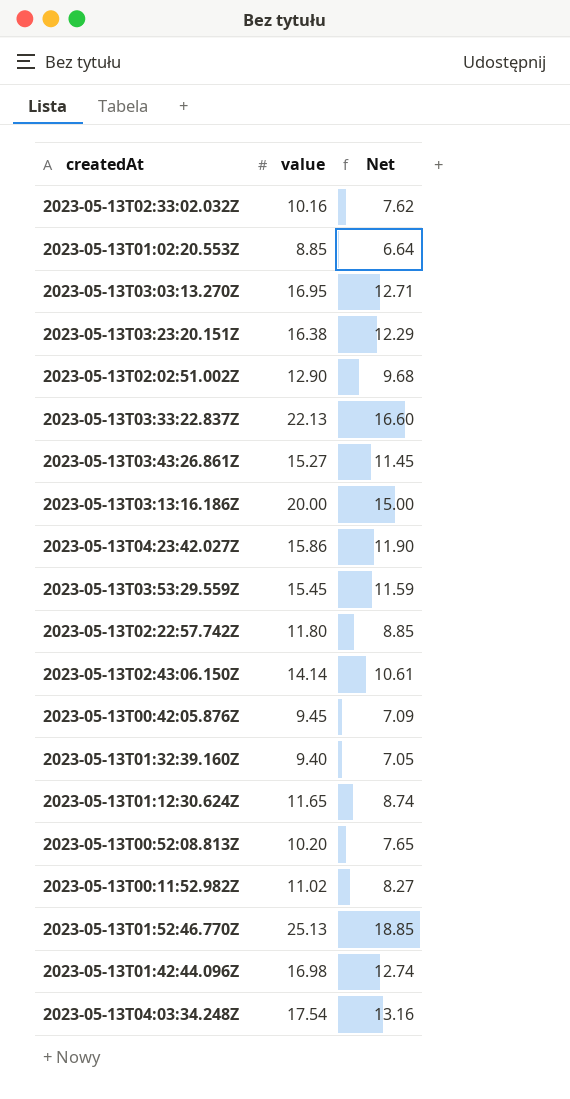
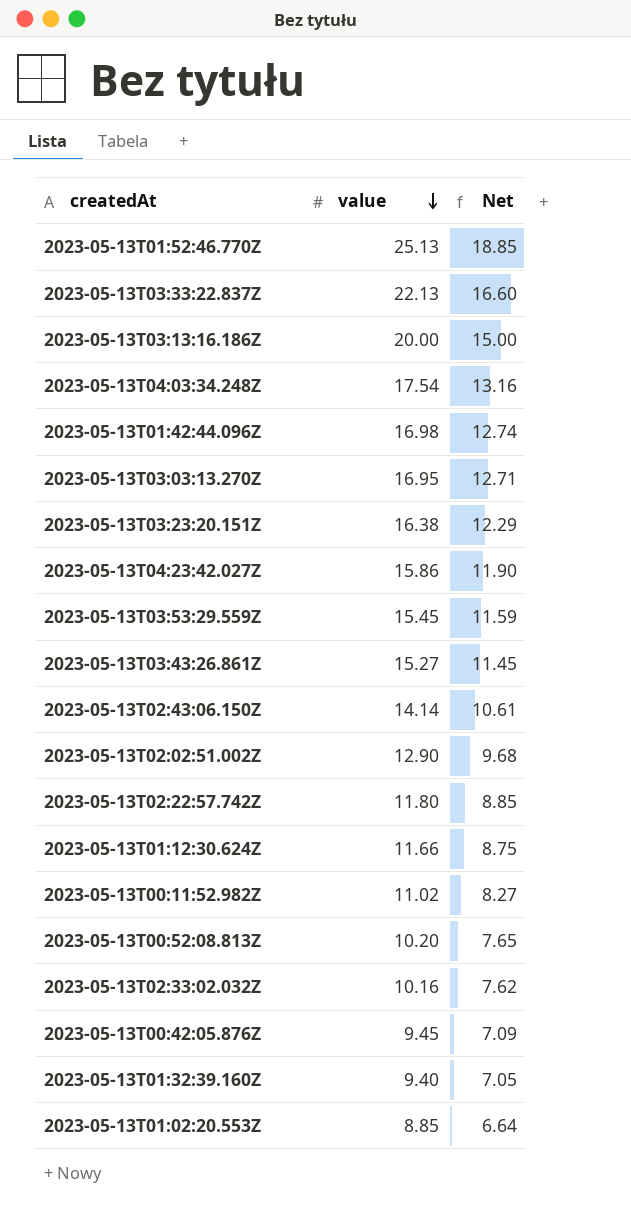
row order: none -> value descending
2023-05-13T01:12:30.624Z | value: 11.65 -> 11.66
2023-05-13T01:12:30.624Z | Net: 8.74 -> 8.75

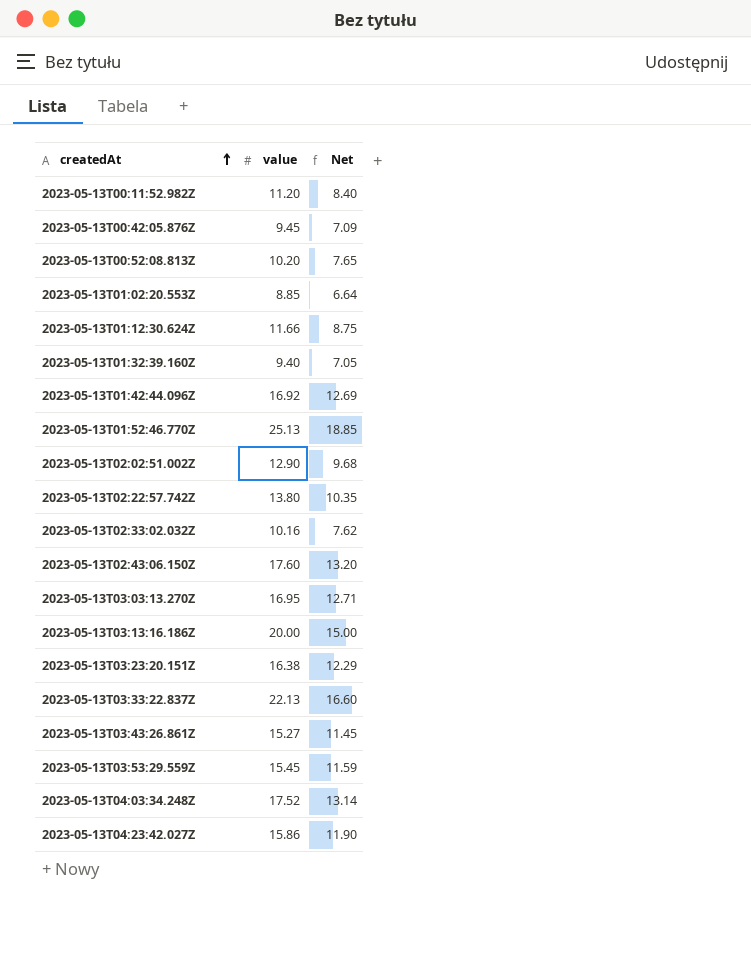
row order: value descending -> createdAt ascending
2023-05-13T00:11:52.982Z | value: 11.02 -> 11.20
2023-05-13T00:11:52.982Z | Net: 8.27 -> 8.40
2023-05-13T01:42:44.096Z | value: 16.98 -> 16.92
2023-05-13T01:42:44.096Z | Net: 12.74 -> 12.69
2023-05-13T02:22:57.742Z | value: 11.80 -> 13.80
2023-05-13T02:22:57.742Z | Net: 8.85 -> 10.35
2023-05-13T02:43:06.150Z | value: 14.14 -> 17.60
2023-05-13T02:43:06.150Z | Net: 10.61 -> 13.20
2023-05-13T04:03:34.248Z | value: 17.54 -> 17.52
2023-05-13T04:03:34.248Z | Net: 13.16 -> 13.14

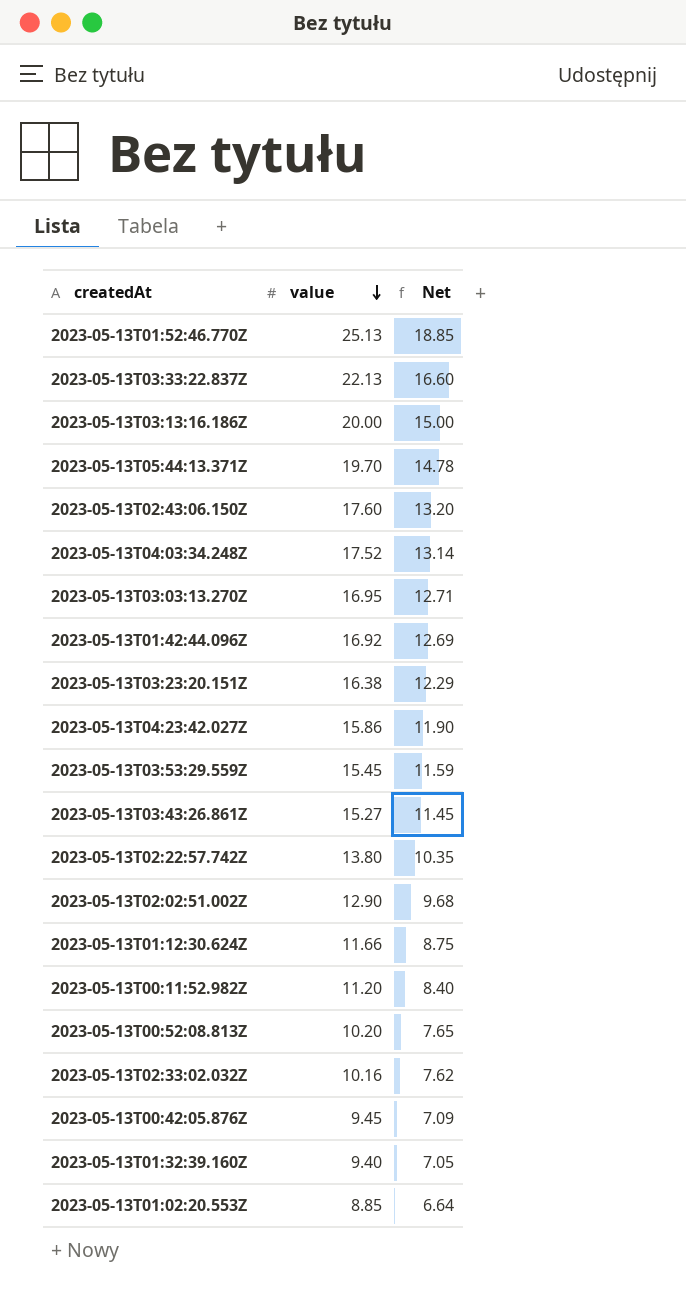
row order: createdAt ascending -> value descending
row 2023-05-13T05:44:13.371Z: none -> 19.70 | 14.78

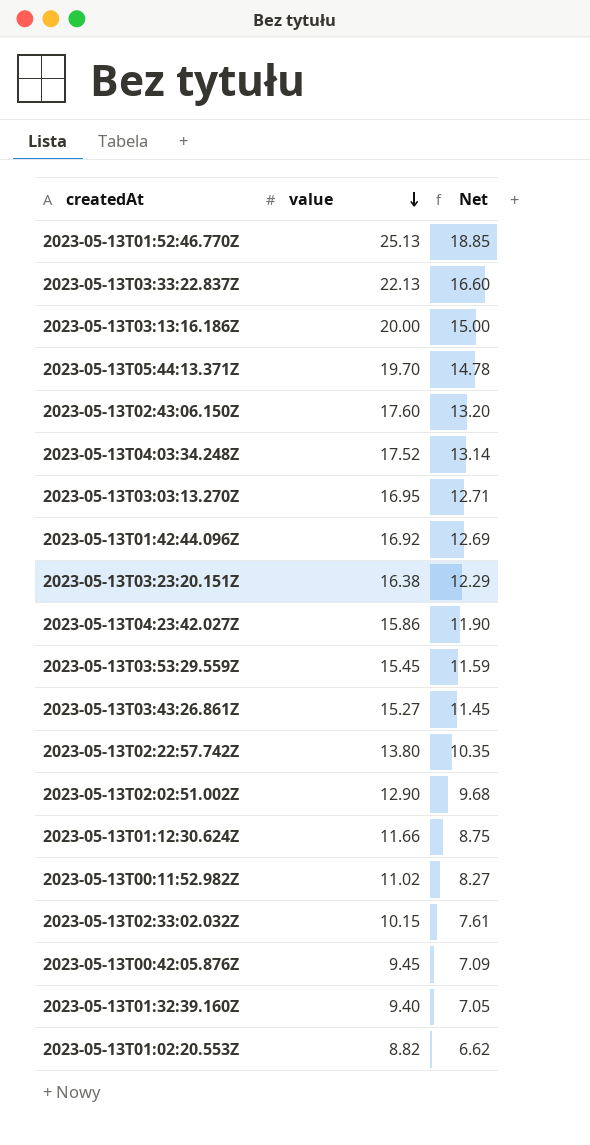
row 2023-05-13T00:52:08.813Z: 10.20 | 7.65 -> none
2023-05-13T00:11:52.982Z | value: 11.20 -> 11.02
2023-05-13T00:11:52.982Z | Net: 8.40 -> 8.27
2023-05-13T02:33:02.032Z | value: 10.16 -> 10.15
2023-05-13T02:33:02.032Z | Net: 7.62 -> 7.61
2023-05-13T01:02:20.553Z | value: 8.85 -> 8.82
2023-05-13T01:02:20.553Z | Net: 6.64 -> 6.62

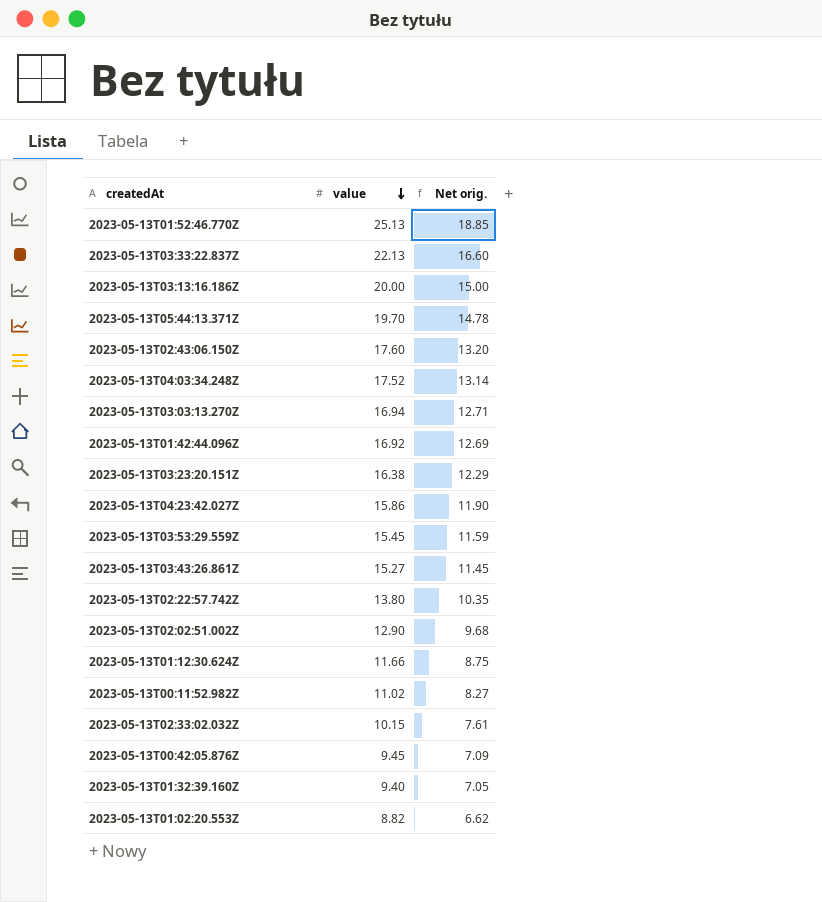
column name: Net -> Net orig.
2023-05-13T03:03:13.270Z | value: 16.95 -> 16.94

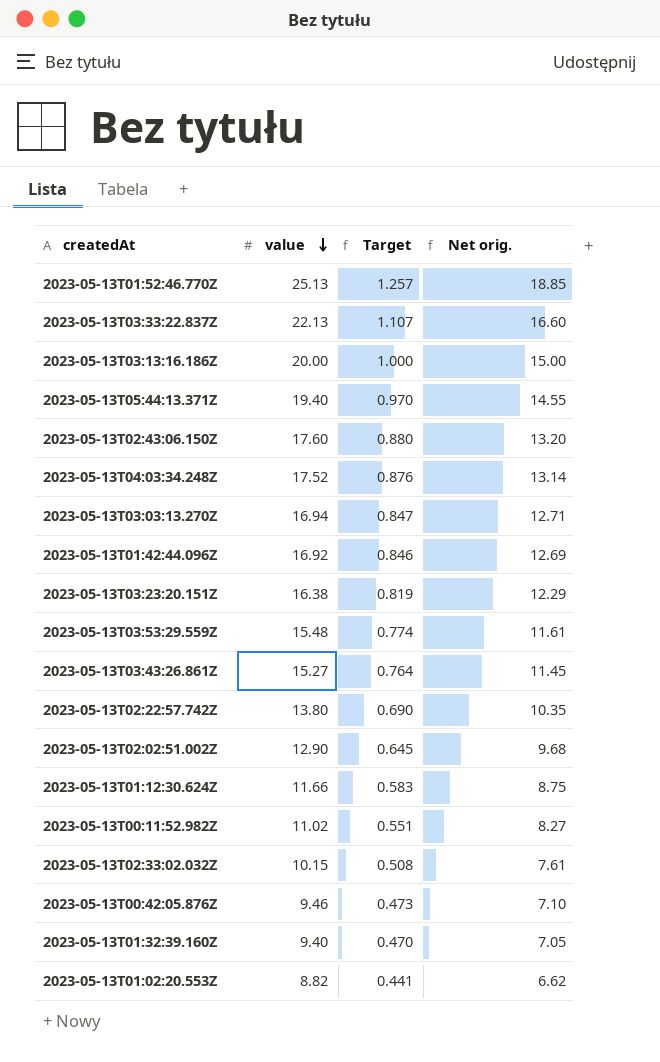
column Target | formula: none -> [value] * 0.05
row 2023-05-13T04:23:42.027Z: 15.86 | 11.90 -> none
2023-05-13T05:44:13.371Z | value: 19.70 -> 19.40
2023-05-13T05:44:13.371Z | Net orig.: 14.78 -> 14.55
2023-05-13T03:53:29.559Z | value: 15.45 -> 15.48
2023-05-13T03:53:29.559Z | Net orig.: 11.59 -> 11.61
2023-05-13T00:42:05.876Z | value: 9.45 -> 9.46
2023-05-13T00:42:05.876Z | Net orig.: 7.09 -> 7.10

